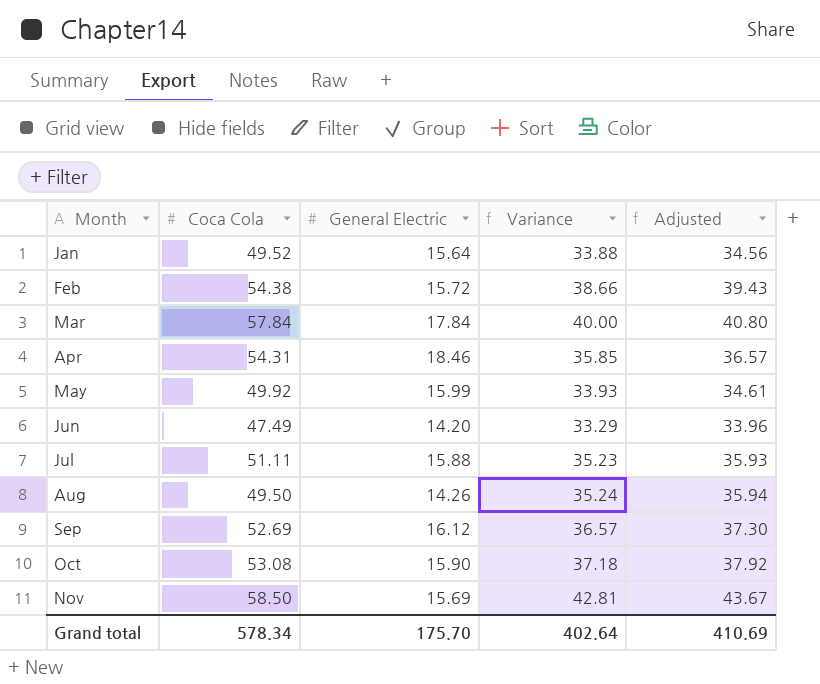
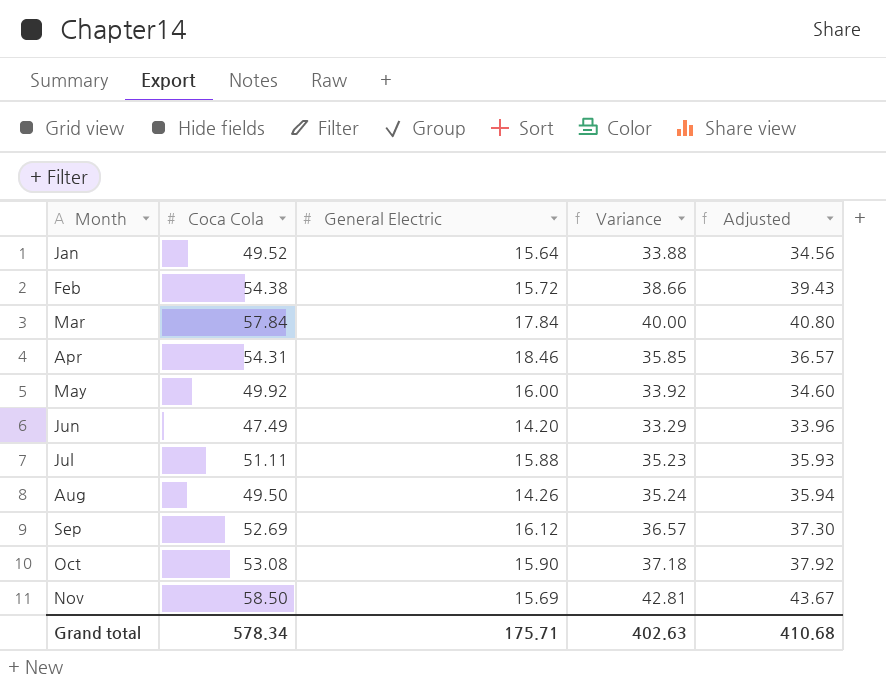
May | General Electric: 15.99 -> 16.00
May | Variance: 33.93 -> 33.92
May | Adjusted: 34.61 -> 34.60
Grand total | General Electric: 175.70 -> 175.71
Grand total | Variance: 402.64 -> 402.63
Grand total | Adjusted: 410.69 -> 410.68

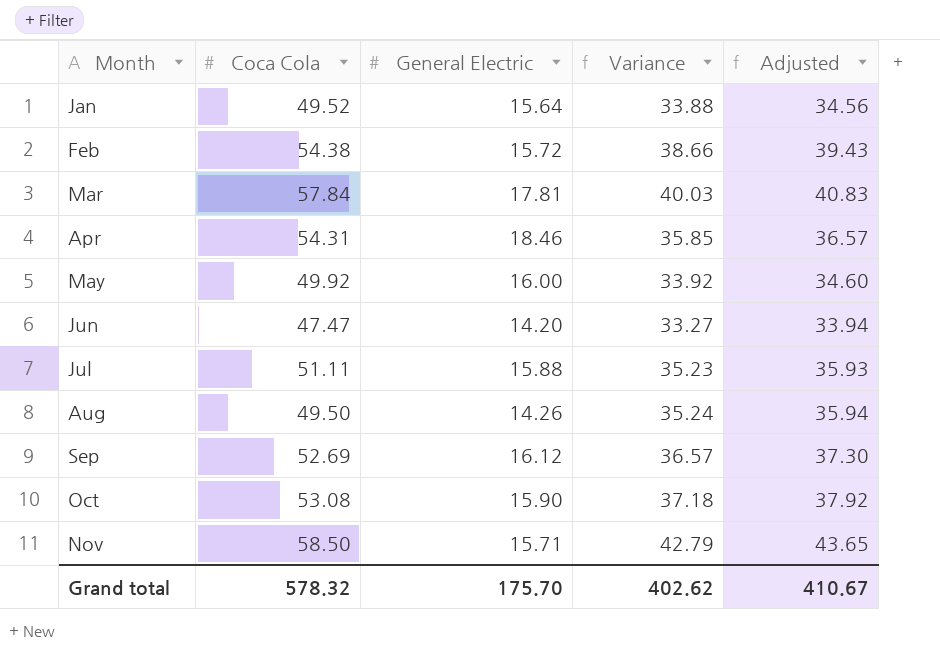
Mar | General Electric: 17.84 -> 17.81
Mar | Variance: 40.00 -> 40.03
Mar | Adjusted: 40.80 -> 40.83
Jun | Coca Cola: 47.49 -> 47.47
Jun | Variance: 33.29 -> 33.27
Jun | Adjusted: 33.96 -> 33.94
Nov | General Electric: 15.69 -> 15.71
Nov | Variance: 42.81 -> 42.79
Nov | Adjusted: 43.67 -> 43.65
Grand total | Coca Cola: 578.34 -> 578.32
Grand total | General Electric: 175.71 -> 175.70
Grand total | Variance: 402.63 -> 402.62
Grand total | Adjusted: 410.68 -> 410.67

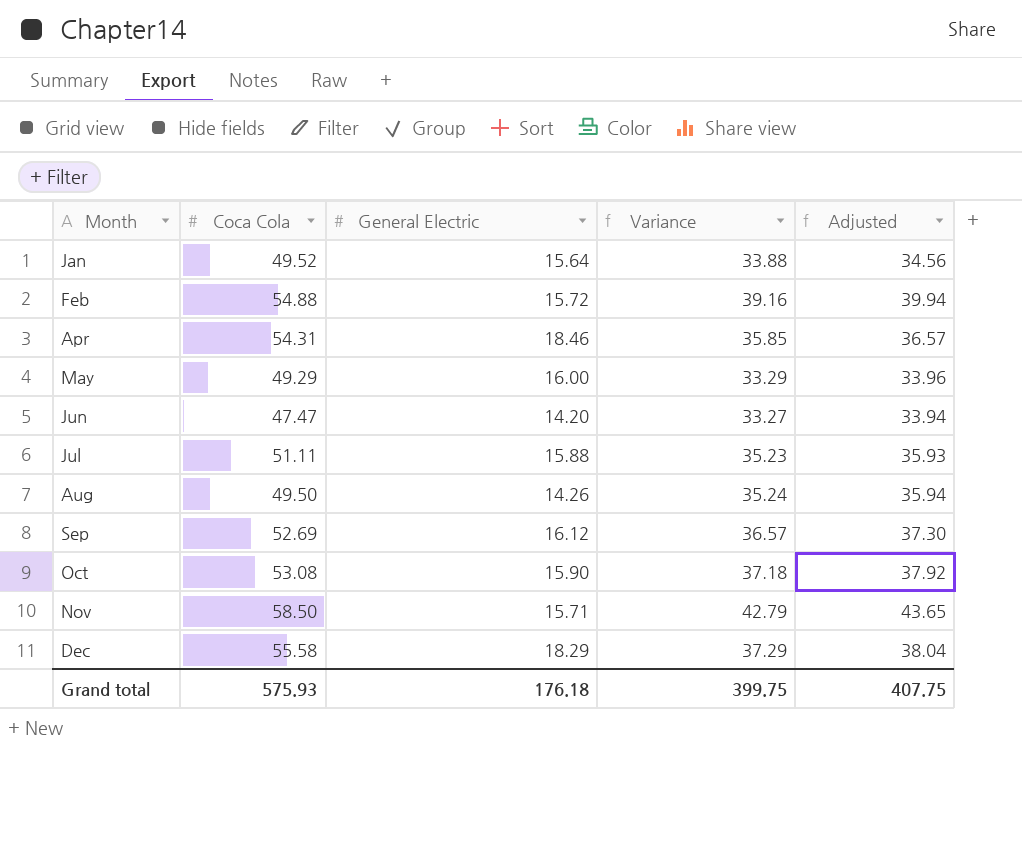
row Mar: 57.84 | 17.81 | 40.03 | 40.83 -> none
Feb | Coca Cola: 54.38 -> 54.88
Feb | Variance: 38.66 -> 39.16
Feb | Adjusted: 39.43 -> 39.94
May | Coca Cola: 49.92 -> 49.29
May | Variance: 33.92 -> 33.29
May | Adjusted: 34.60 -> 33.96
row Dec: none -> 55.58 | 18.29 | 37.29 | 38.04
Grand total | Coca Cola: 578.32 -> 575.93
Grand total | General Electric: 175.70 -> 176.18
Grand total | Variance: 402.62 -> 399.75
Grand total | Adjusted: 410.67 -> 407.75

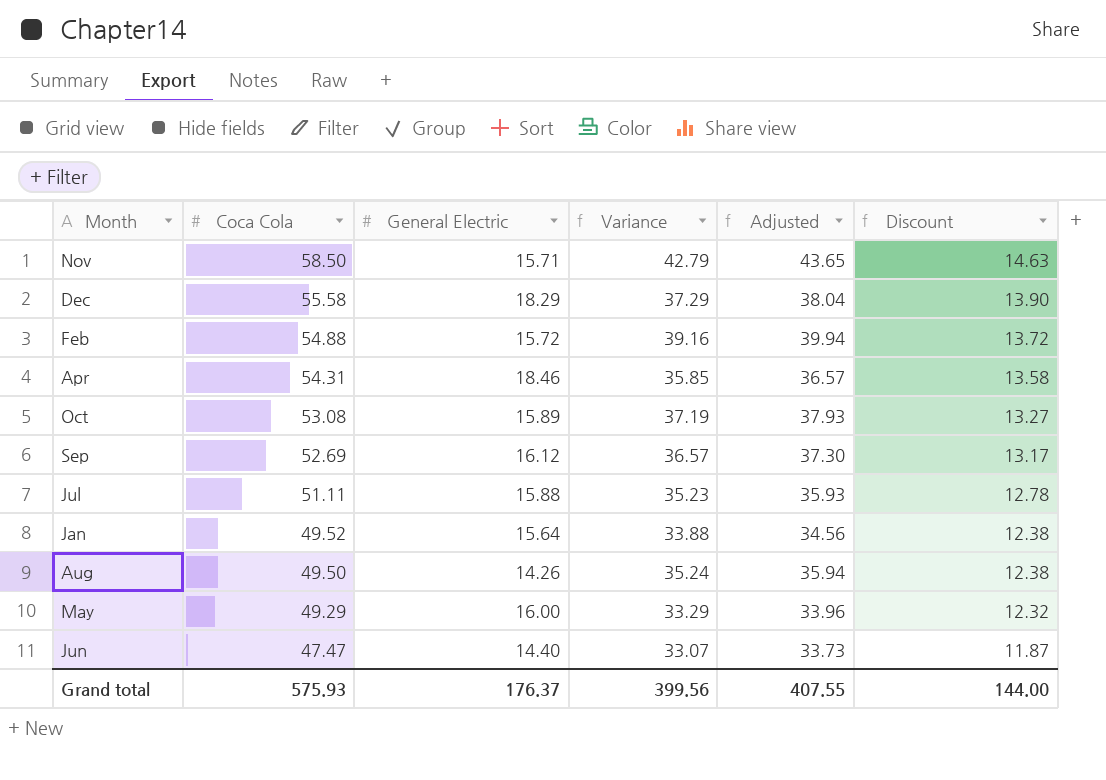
row order: Month ascending -> Coca Cola descending
column Discount | formula: none -> [Coca Cola] * 0.25
Oct | General Electric: 15.90 -> 15.89
Oct | Variance: 37.18 -> 37.19
Oct | Adjusted: 37.92 -> 37.93
Jun | General Electric: 14.20 -> 14.40
Jun | Variance: 33.27 -> 33.07
Jun | Adjusted: 33.94 -> 33.73
Grand total | General Electric: 176.18 -> 176.37
Grand total | Variance: 399.75 -> 399.56
Grand total | Adjusted: 407.75 -> 407.55

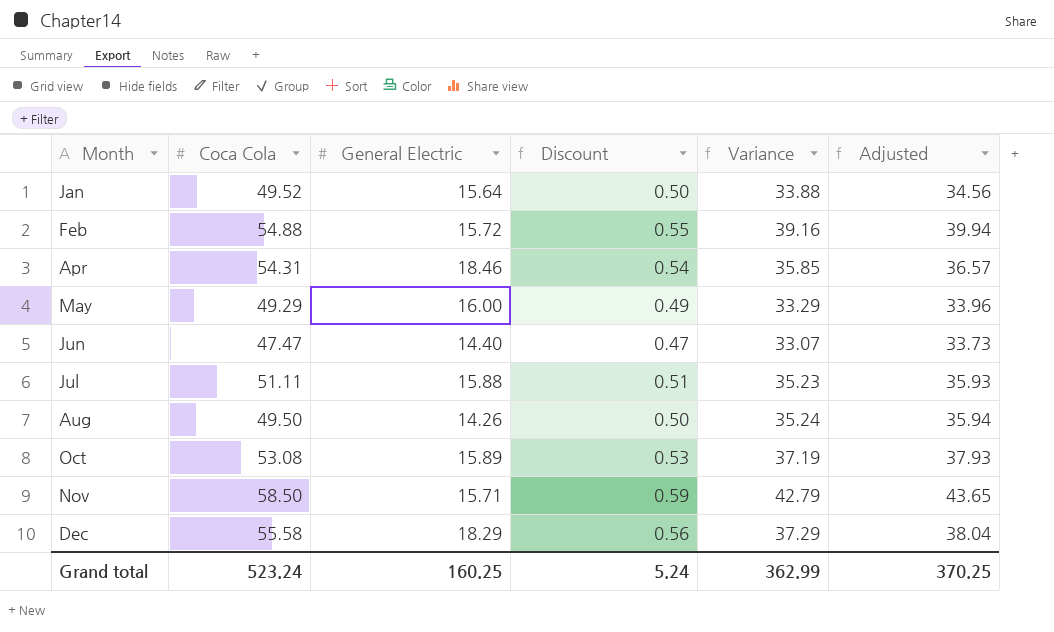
row order: Coca Cola descending -> Month ascending
column Discount | formula: [Coca Cola] * 0.25 -> [Coca Cola] * 0.01
column Discount | position: 6 -> 4
row Sep: 52.69 | 16.12 | 36.57 | 37.30 | 13.17 -> none
Grand total | Coca Cola: 575.93 -> 523.24
Grand total | General Electric: 176.37 -> 160.25
Grand total | Discount: 144.00 -> 5.24
Grand total | Variance: 399.56 -> 362.99
Grand total | Adjusted: 407.55 -> 370.25

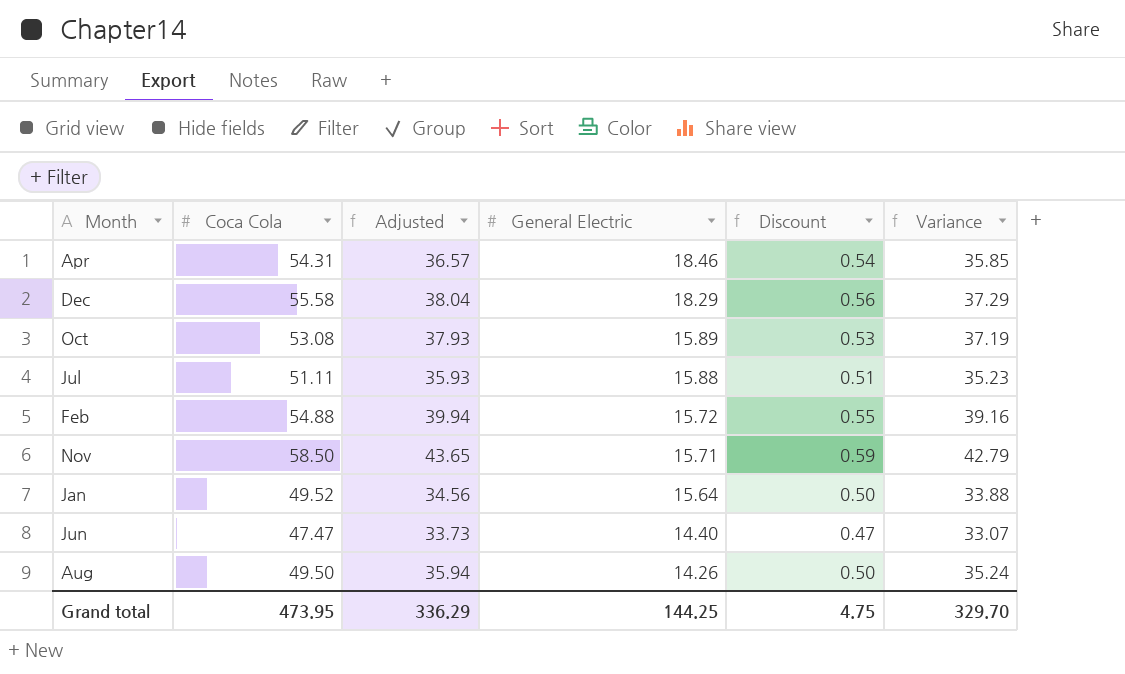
row order: Month ascending -> General Electric descending
column Adjusted | position: 6 -> 3
row May: 49.29 | 16.00 | 0.49 | 33.29 | 33.96 -> none
Grand total | Coca Cola: 523.24 -> 473.95
Grand total | Adjusted: 370.25 -> 336.29
Grand total | General Electric: 160.25 -> 144.25
Grand total | Discount: 5.24 -> 4.75
Grand total | Variance: 362.99 -> 329.70

